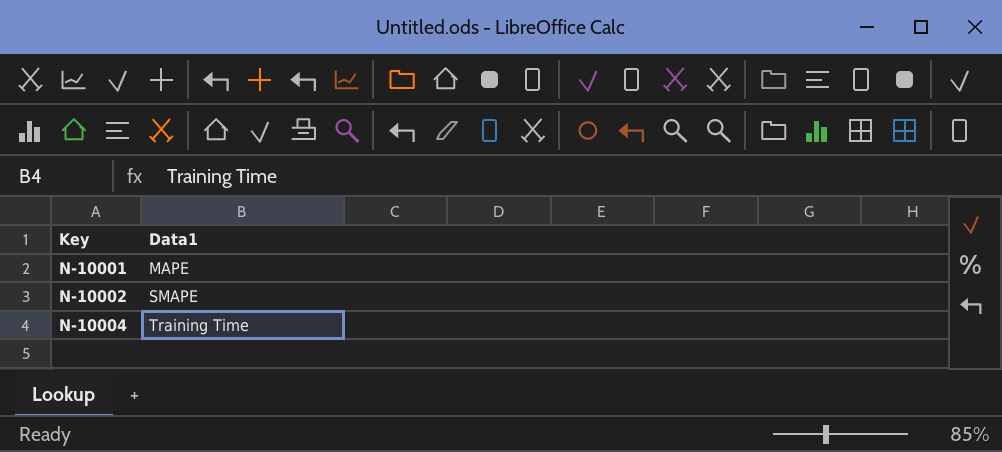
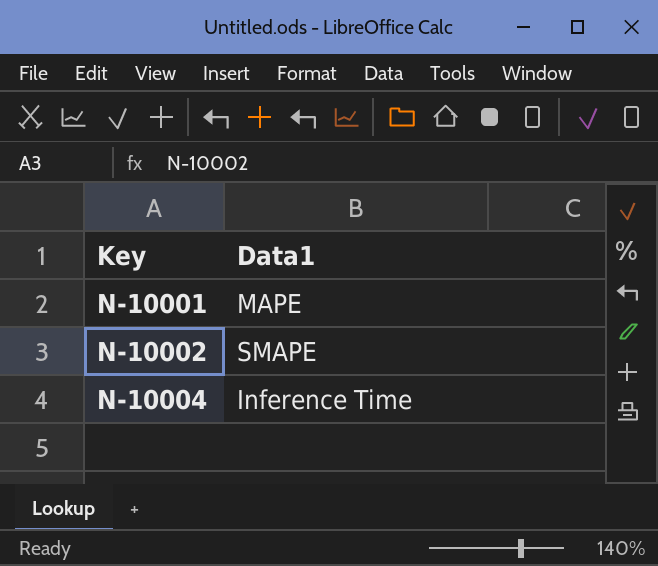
N-10004 | Data1: Training Time -> Inference Time

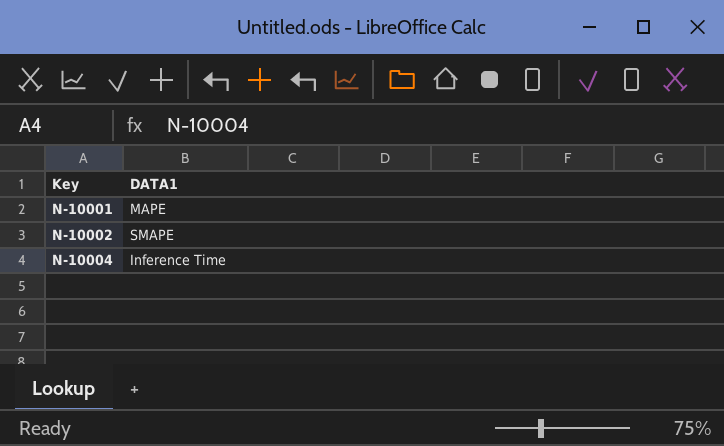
column name: Data1 -> DATA1

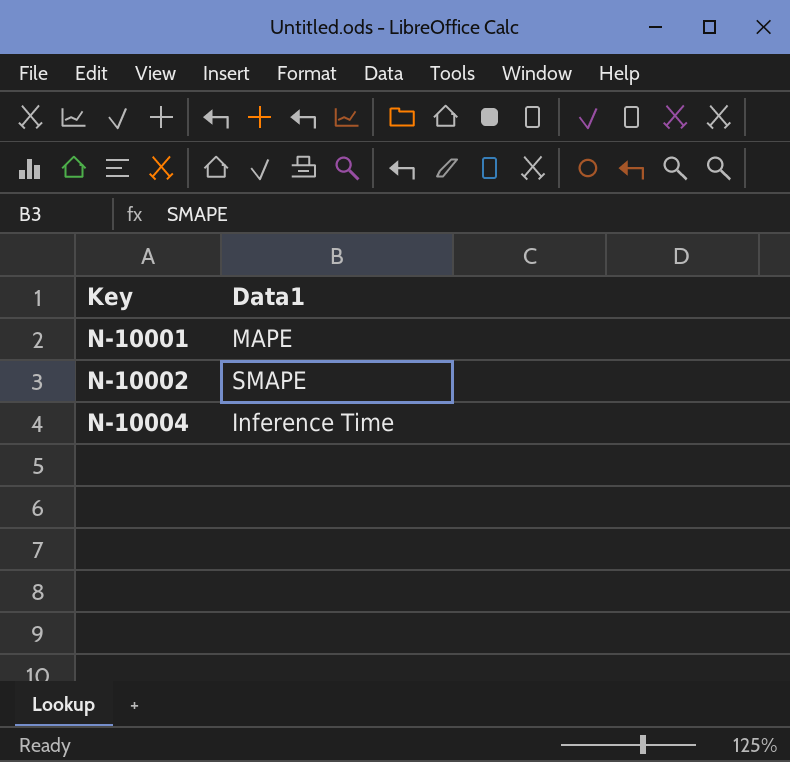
column name: DATA1 -> Data1

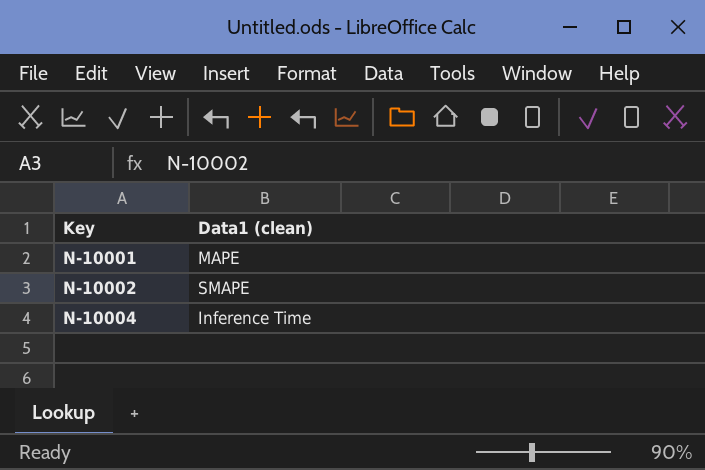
column name: Data1 -> Data1 (clean)

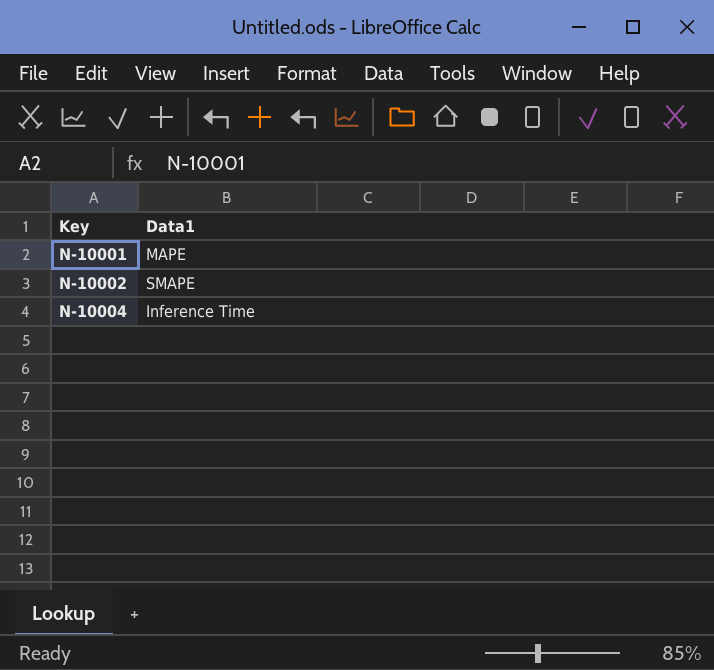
column name: Data1 (clean) -> Data1

